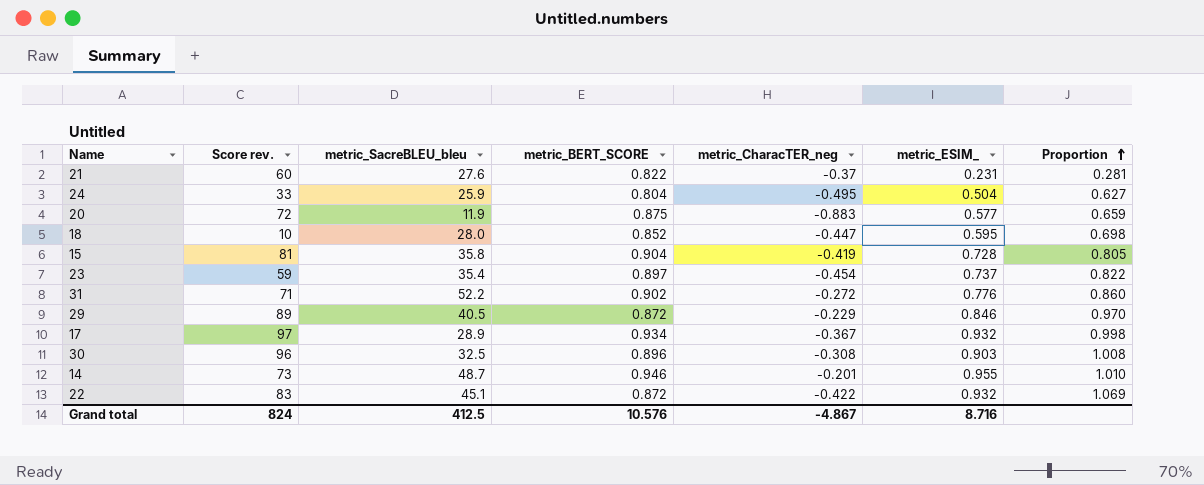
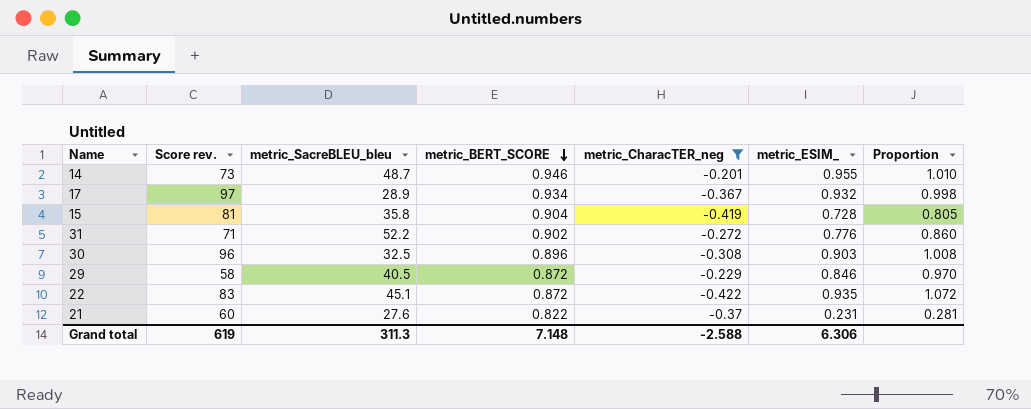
filter: none -> metric_CharacTER_neg >= -0.422
row order: Proportion ascending -> metric_BERT_SCORE descending
29 | Score rev.: 89 -> 58
22 | metric_ESIM_: 0.932 -> 0.935
22 | Proportion: 1.069 -> 1.072
Grand total | Score rev.: 824 -> 619
Grand total | metric_SacreBLEU_bleu: 412.5 -> 311.3
Grand total | metric_BERT_SCORE: 10.576 -> 7.148
Grand total | metric_CharacTER_neg: -4.867 -> -2.588
Grand total | metric_ESIM_: 8.716 -> 6.306

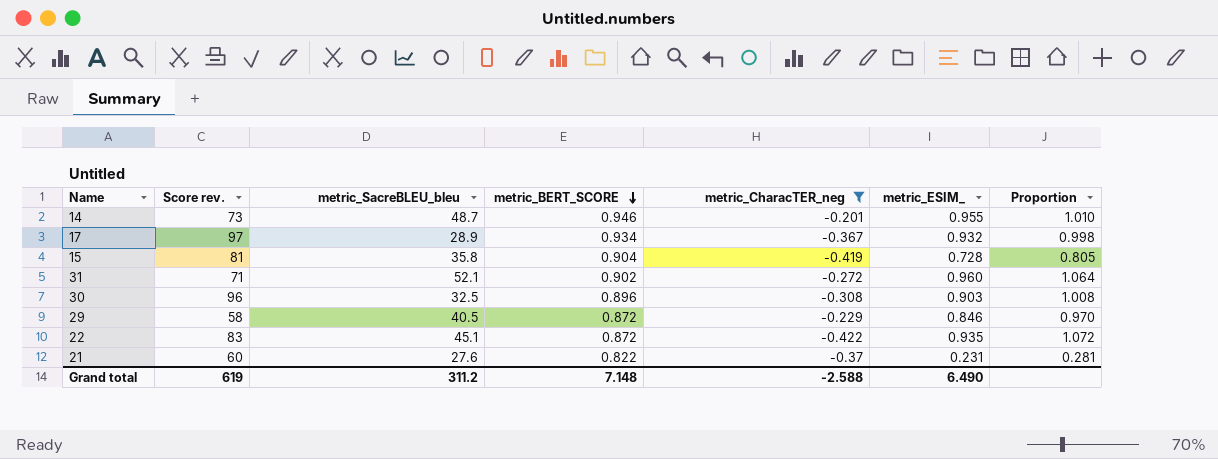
31 | metric_SacreBLEU_bleu: 52.2 -> 52.1
31 | metric_ESIM_: 0.776 -> 0.960
31 | Proportion: 0.860 -> 1.064
Grand total | metric_SacreBLEU_bleu: 311.3 -> 311.2
Grand total | metric_ESIM_: 6.306 -> 6.490

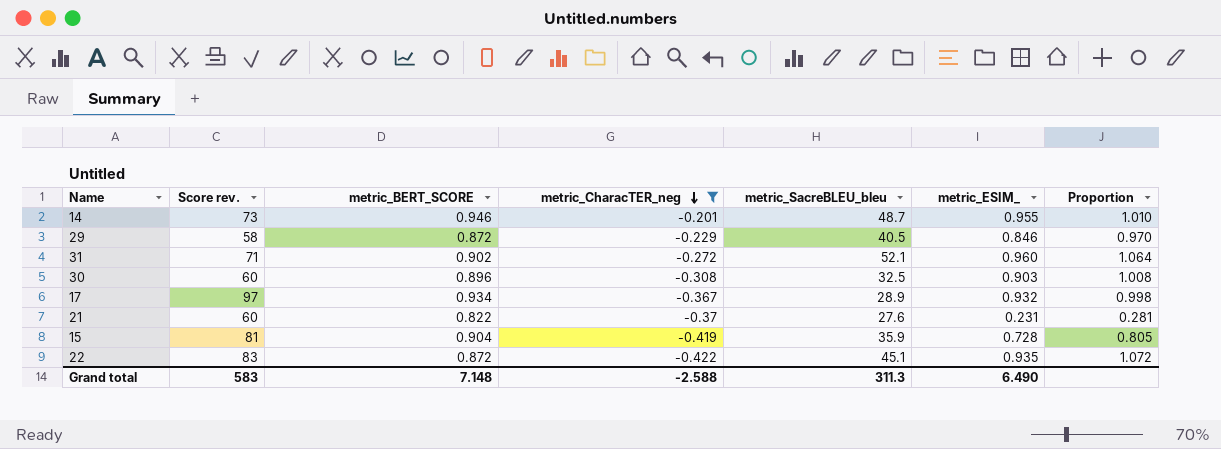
row order: metric_BERT_SCORE descending -> metric_CharacTER_neg descending
column metric_SacreBLEU_bleu | position: 3 -> 5
30 | Score rev.: 96 -> 60
15 | metric_SacreBLEU_bleu: 35.8 -> 35.9
Grand total | Score rev.: 619 -> 583
Grand total | metric_SacreBLEU_bleu: 311.2 -> 311.3

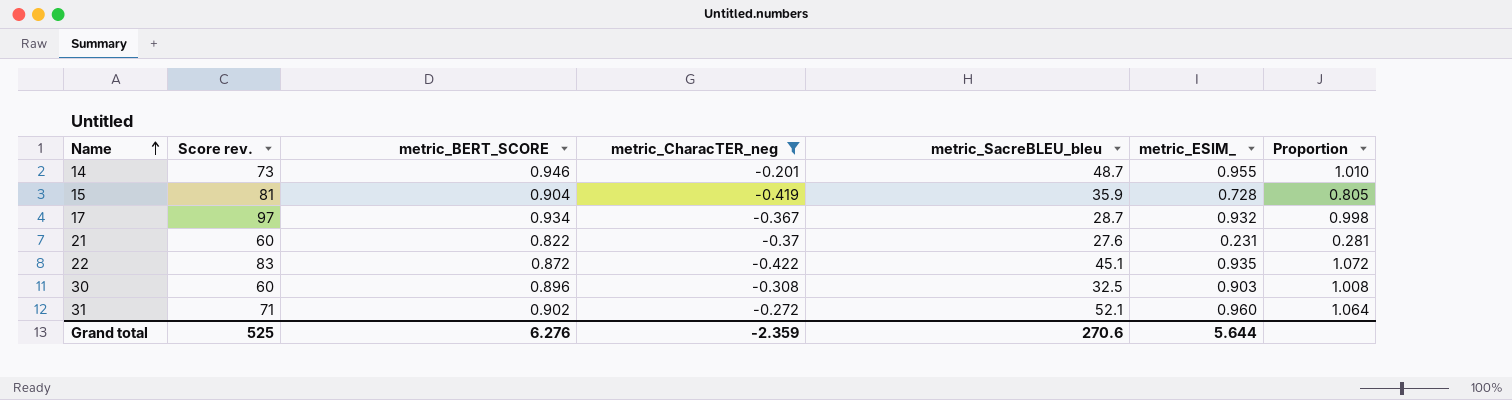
row order: metric_CharacTER_neg descending -> Name ascending
row 29: 58 | 0.872 | -0.229 | 40.5 | 0.846 | 0.970 -> none
17 | metric_SacreBLEU_bleu: 28.9 -> 28.7
Grand total | Score rev.: 583 -> 525
Grand total | metric_BERT_SCORE: 7.148 -> 6.276
Grand total | metric_CharacTER_neg: -2.588 -> -2.359
Grand total | metric_SacreBLEU_bleu: 311.3 -> 270.6
Grand total | metric_ESIM_: 6.490 -> 5.644

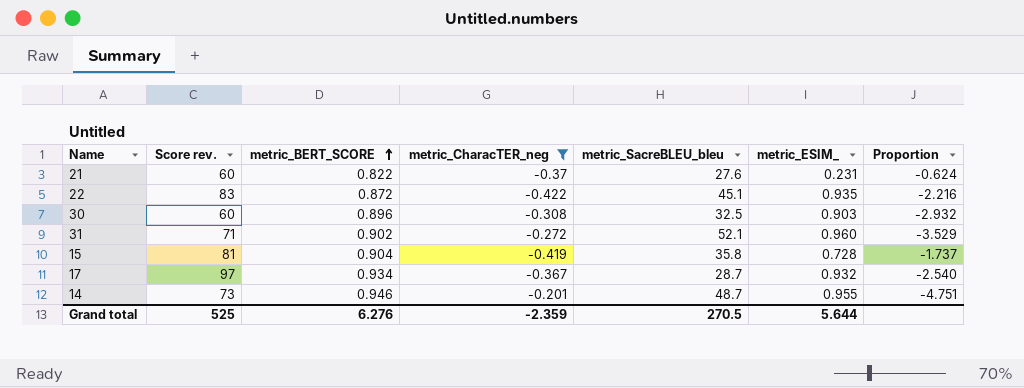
row order: Name ascending -> metric_BERT_SCORE ascending
column Proportion | formula: [metric_ESIM_] / [metric_BERT_SCORE] -> [metric_ESIM_] / [metric_CharacTER_neg]
15 | metric_SacreBLEU_bleu: 35.9 -> 35.8
Grand total | metric_SacreBLEU_bleu: 270.6 -> 270.5

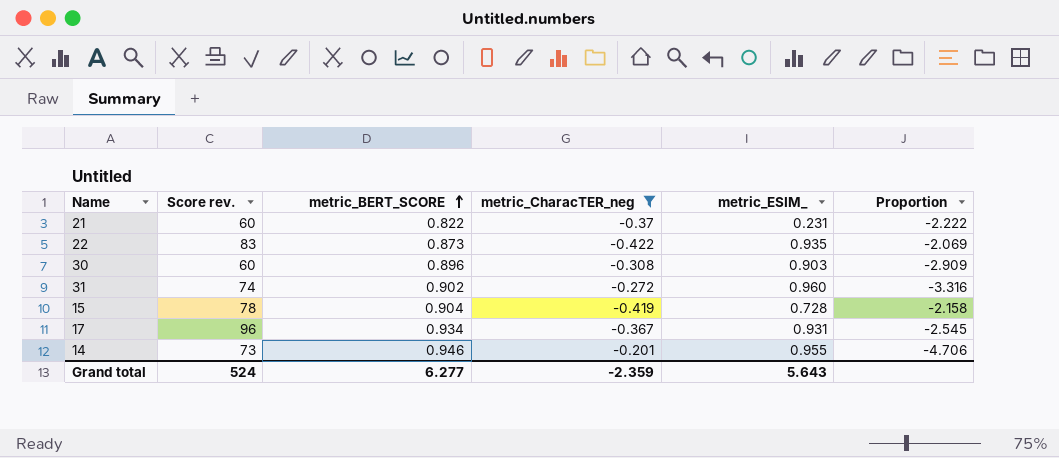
column metric_SacreBLEU_bleu | position: 5 -> none
column Proportion | formula: [metric_ESIM_] / [metric_CharacTER_neg] -> [metric_BERT_SCORE] / [metric_CharacTER_neg]
22 | metric_BERT_SCORE: 0.872 -> 0.873
31 | Score rev.: 71 -> 74
15 | Score rev.: 81 -> 78
17 | Score rev.: 97 -> 96
17 | metric_ESIM_: 0.932 -> 0.931
Grand total | Score rev.: 525 -> 524
Grand total | metric_BERT_SCORE: 6.276 -> 6.277
Grand total | metric_ESIM_: 5.644 -> 5.643

